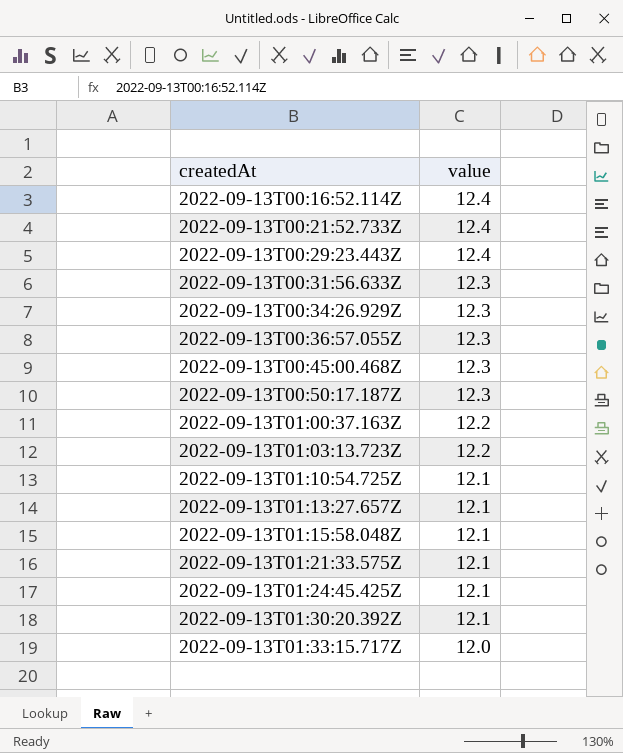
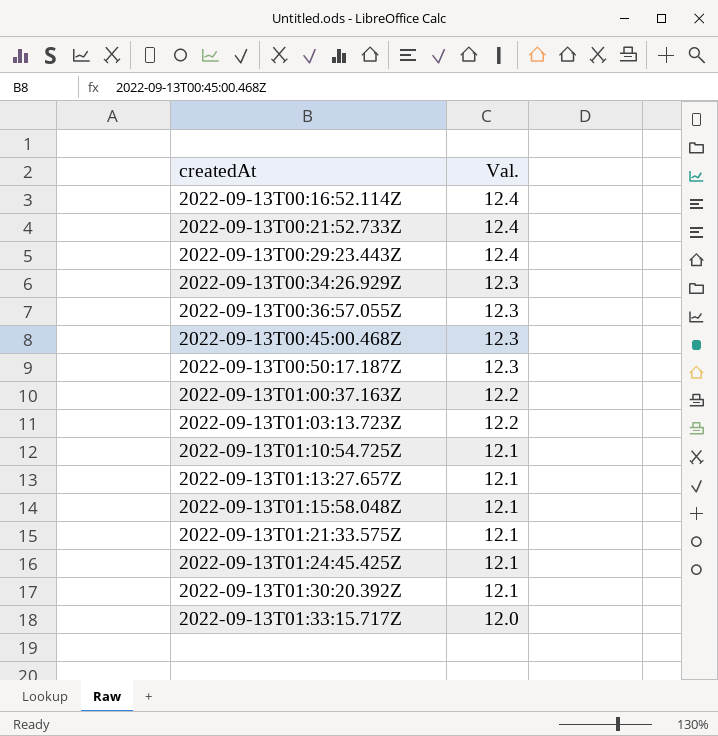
column name: value -> Val.
row 2022-09-13T00:31:56.633Z: 12.3 -> none

